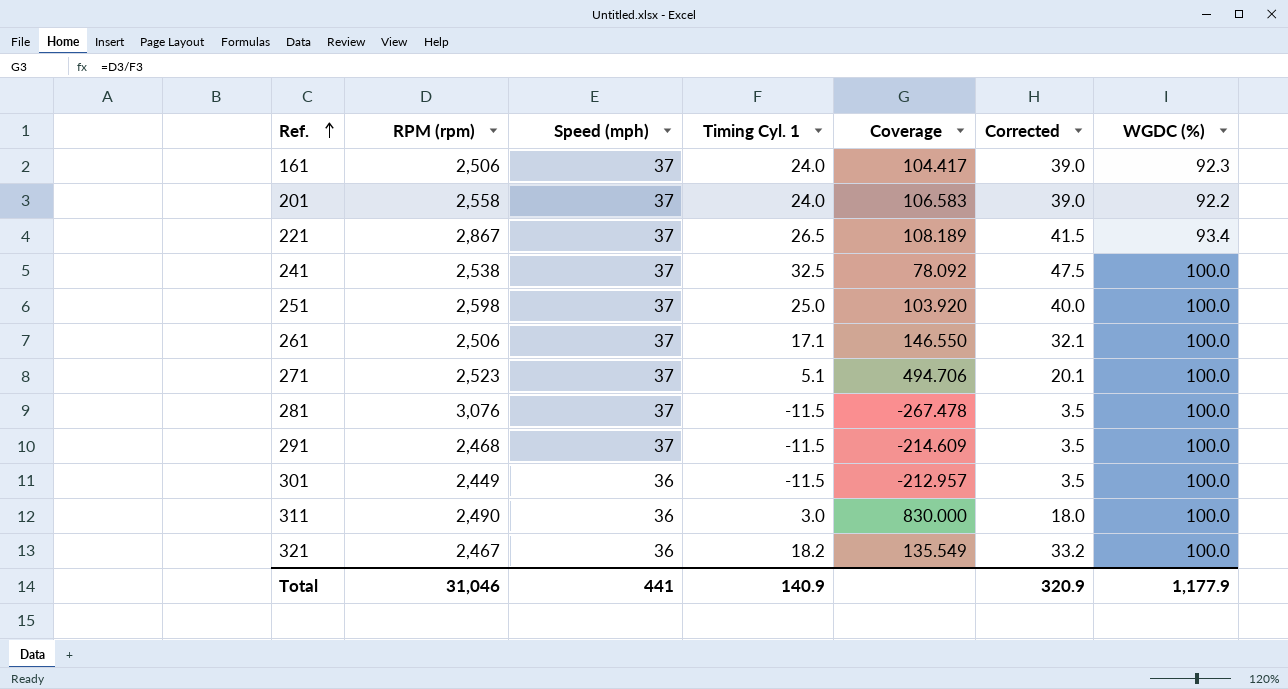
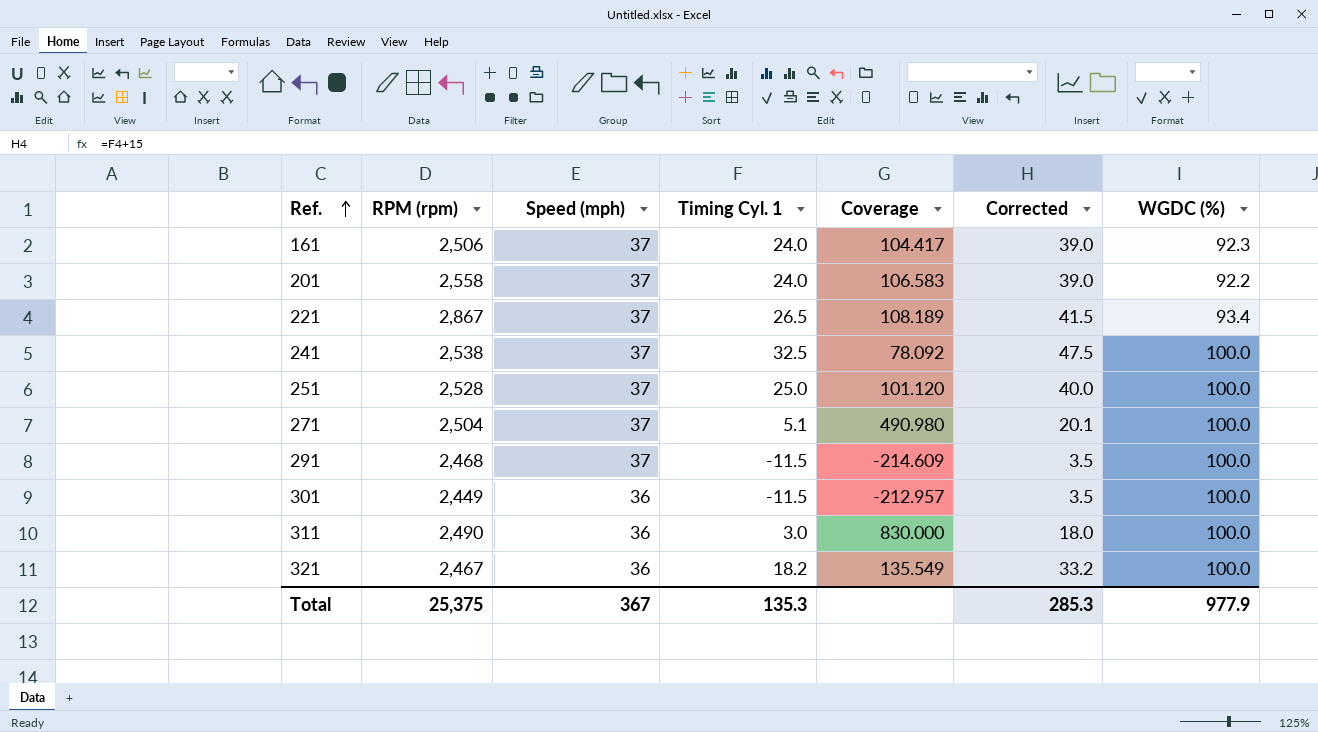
row 261: 2,506 | 37 | 17.1 | 146.550 | 32.1 | 100.0 -> none
row 281: 3,076 | 37 | -11.5 | -267.478 | 3.5 | 100.0 -> none
251 | RPM (rpm): 2,598 -> 2,528
251 | Coverage: 103.920 -> 101.120
271 | RPM (rpm): 2,523 -> 2,504
271 | Coverage: 494.706 -> 490.980
Total | RPM (rpm): 31,046 -> 25,375
Total | Speed (mph): 441 -> 367
Total | Timing Cyl. 1: 140.9 -> 135.3
Total | Corrected: 320.9 -> 285.3
Total | WGDC (%): 1,177.9 -> 977.9

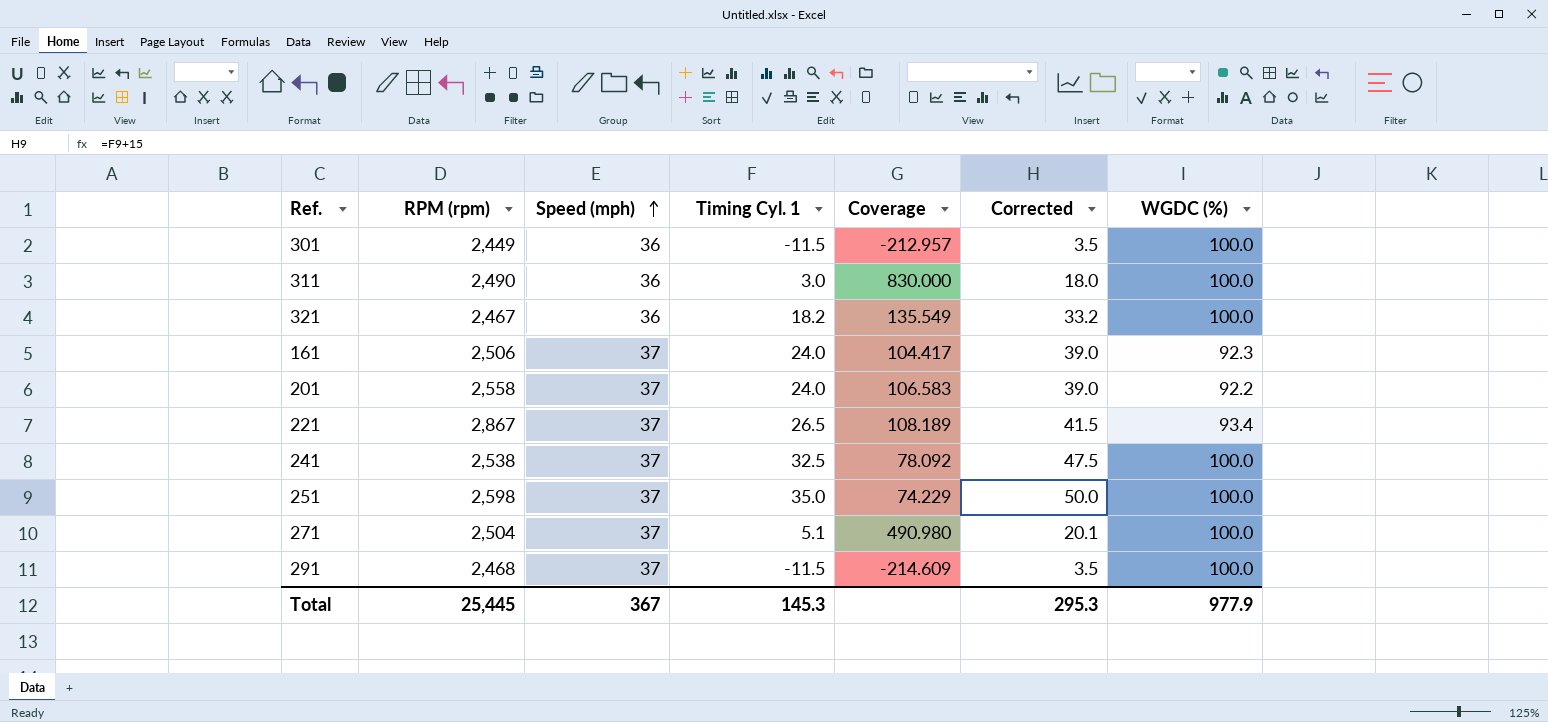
row order: Ref. ascending -> Speed (mph) ascending
251 | RPM (rpm): 2,528 -> 2,598
251 | Timing Cyl. 1: 25.0 -> 35.0
251 | Coverage: 101.120 -> 74.229
251 | Corrected: 40.0 -> 50.0
Total | RPM (rpm): 25,375 -> 25,445
Total | Timing Cyl. 1: 135.3 -> 145.3
Total | Corrected: 285.3 -> 295.3

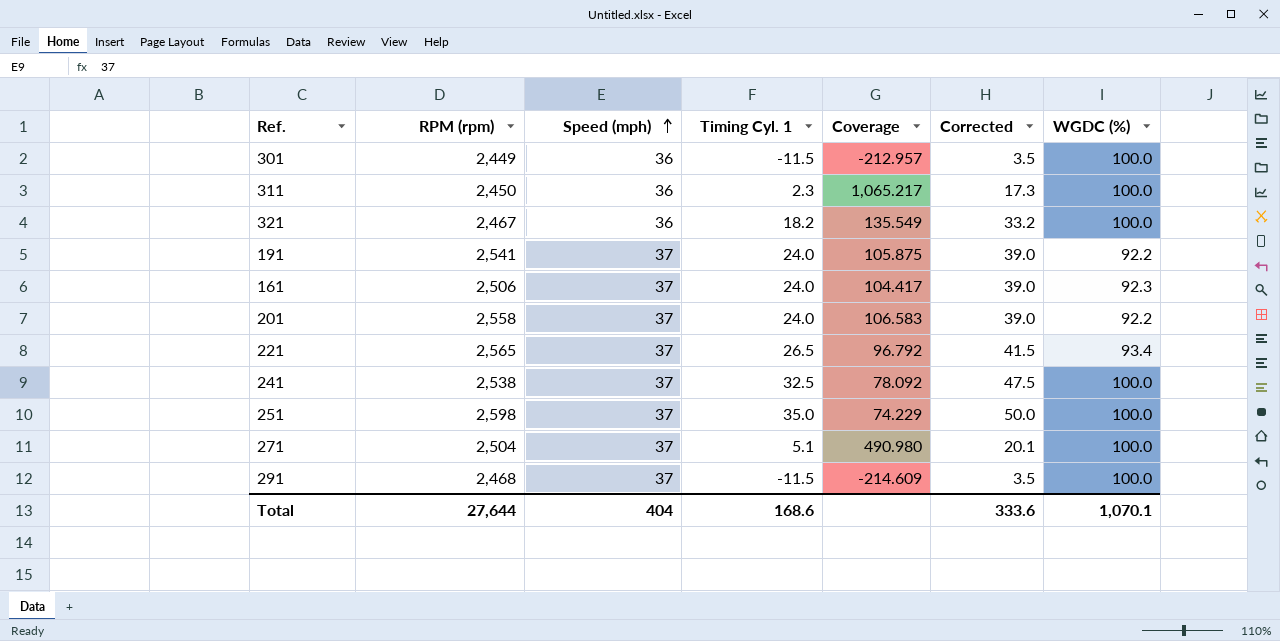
311 | RPM (rpm): 2,490 -> 2,450
311 | Timing Cyl. 1: 3.0 -> 2.3
311 | Coverage: 830.000 -> 1,065.217
311 | Corrected: 18.0 -> 17.3
row 191: none -> 2,541 | 37 | 24.0 | 105.875 | 39.0 | 92.2
221 | RPM (rpm): 2,867 -> 2,565
221 | Coverage: 108.189 -> 96.792
Total | RPM (rpm): 25,445 -> 27,644
Total | Speed (mph): 367 -> 404
Total | Timing Cyl. 1: 145.3 -> 168.6
Total | Corrected: 295.3 -> 333.6
Total | WGDC (%): 977.9 -> 1,070.1

